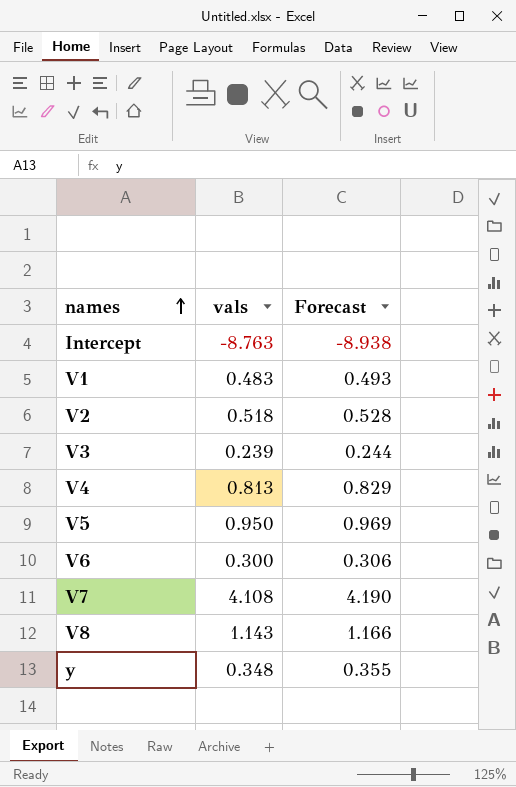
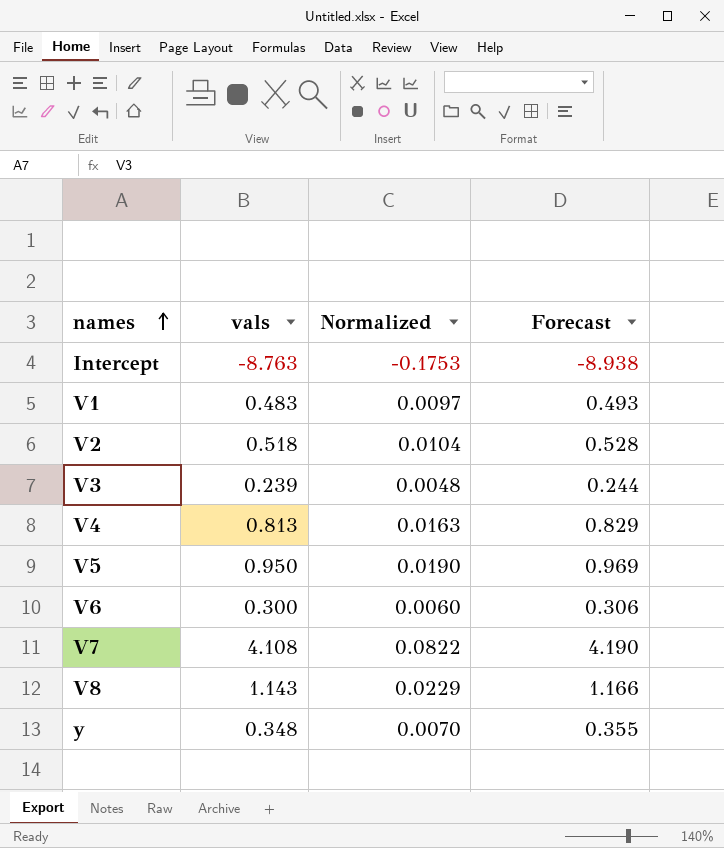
column Normalized | formula: none -> [vals] * 0.02

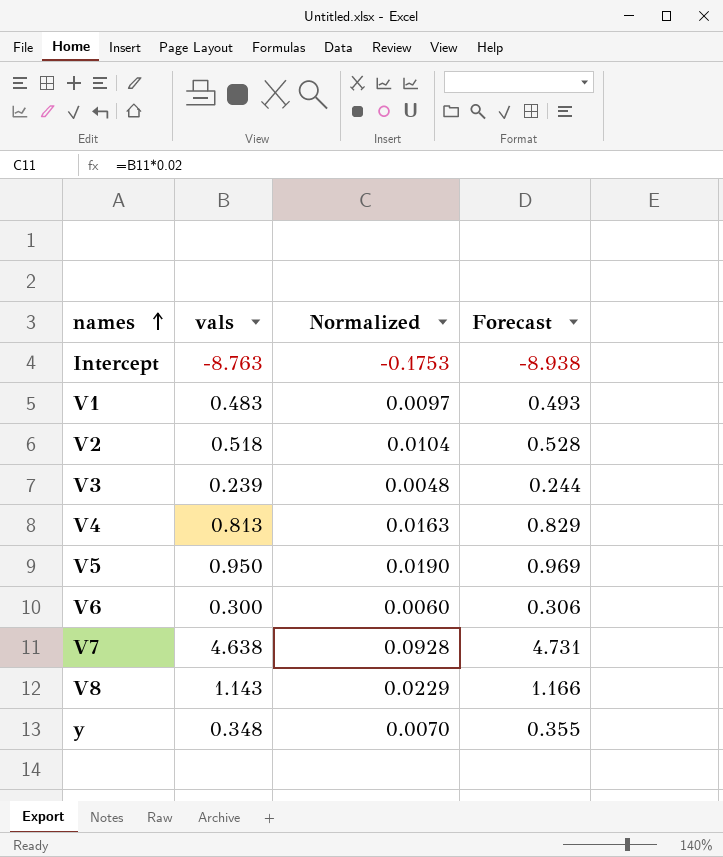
V7 | vals: 4.108 -> 4.638
V7 | Normalized: 0.0822 -> 0.0928
V7 | Forecast: 4.190 -> 4.731

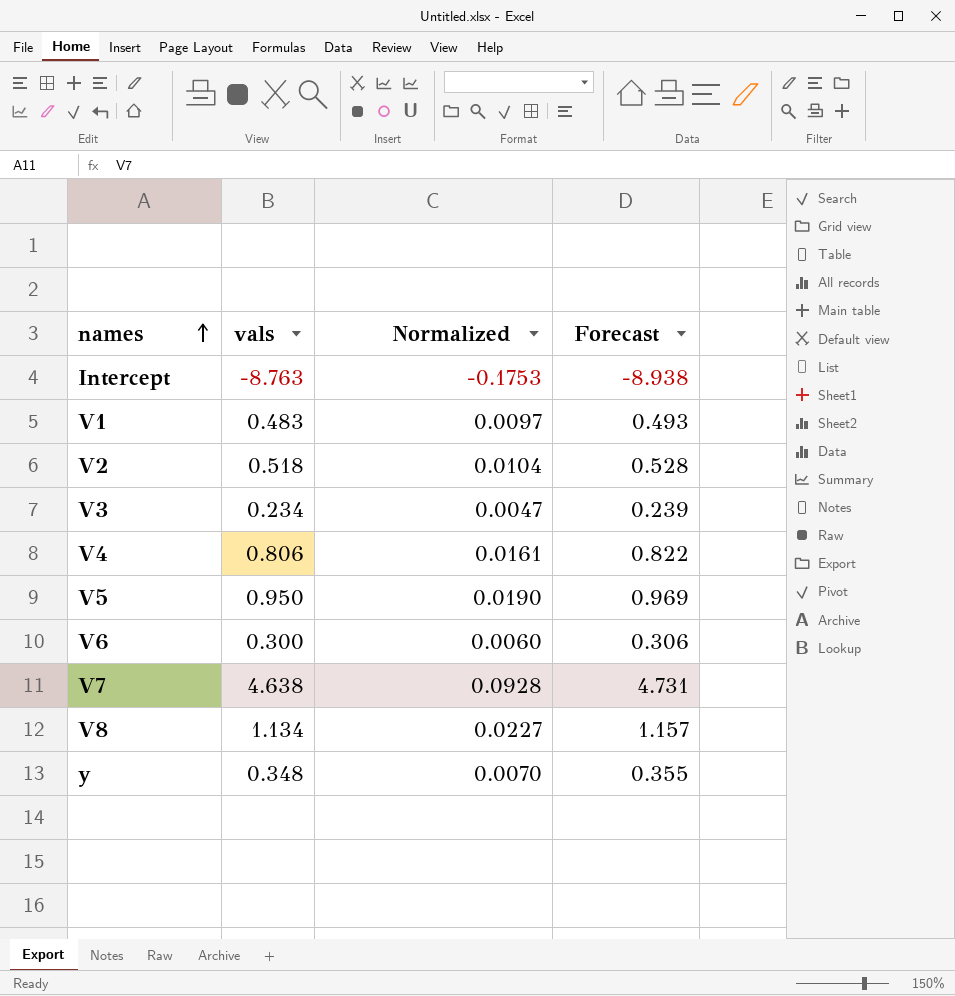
V3 | vals: 0.239 -> 0.234
V3 | Normalized: 0.0048 -> 0.0047
V3 | Forecast: 0.244 -> 0.239
V4 | vals: 0.813 -> 0.806
V4 | Normalized: 0.0163 -> 0.0161
V4 | Forecast: 0.829 -> 0.822
V8 | vals: 1.143 -> 1.134
V8 | Normalized: 0.0229 -> 0.0227
V8 | Forecast: 1.166 -> 1.157

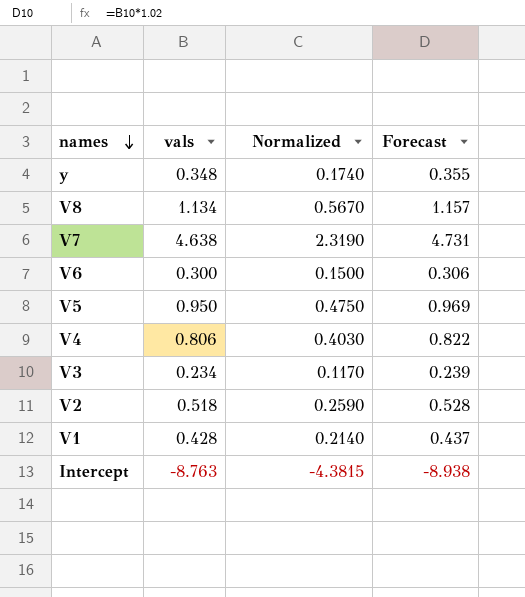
row order: names ascending -> names descending
column Normalized | formula: [vals] * 0.02 -> [vals] * 0.5
V1 | vals: 0.483 -> 0.428
V1 | Forecast: 0.493 -> 0.437

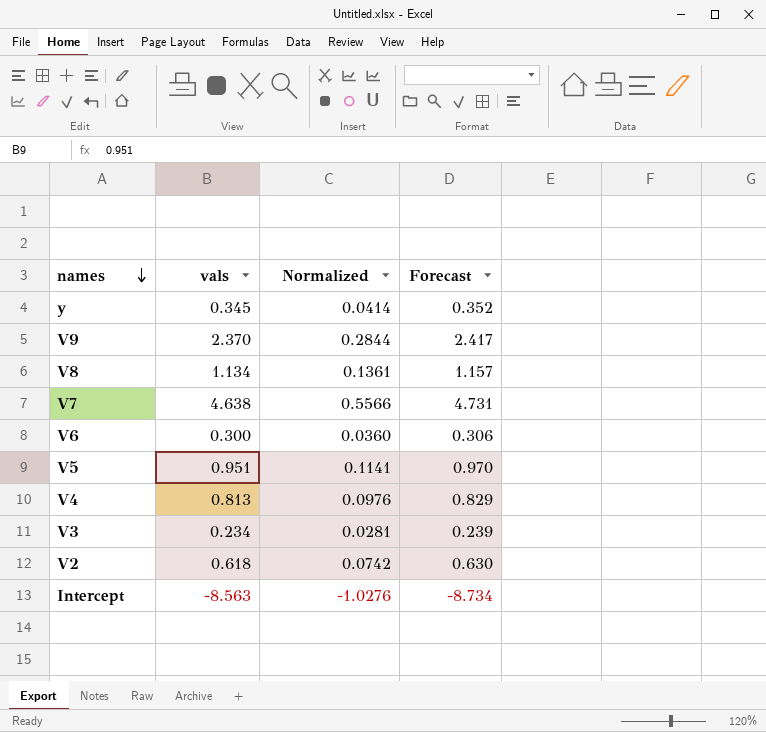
column Normalized | formula: [vals] * 0.5 -> [vals] * 0.12
row V1: 0.428 | 0.2140 | 0.437 -> none
y | vals: 0.348 -> 0.345
y | Forecast: 0.355 -> 0.352
row V9: none -> 2.370 | 0.2844 | 2.417
V5 | vals: 0.950 -> 0.951
V5 | Forecast: 0.969 -> 0.970
V4 | vals: 0.806 -> 0.813
V4 | Forecast: 0.822 -> 0.829
V2 | vals: 0.518 -> 0.618
V2 | Forecast: 0.528 -> 0.630
Intercept | vals: -8.763 -> -8.563
Intercept | Forecast: -8.938 -> -8.734

